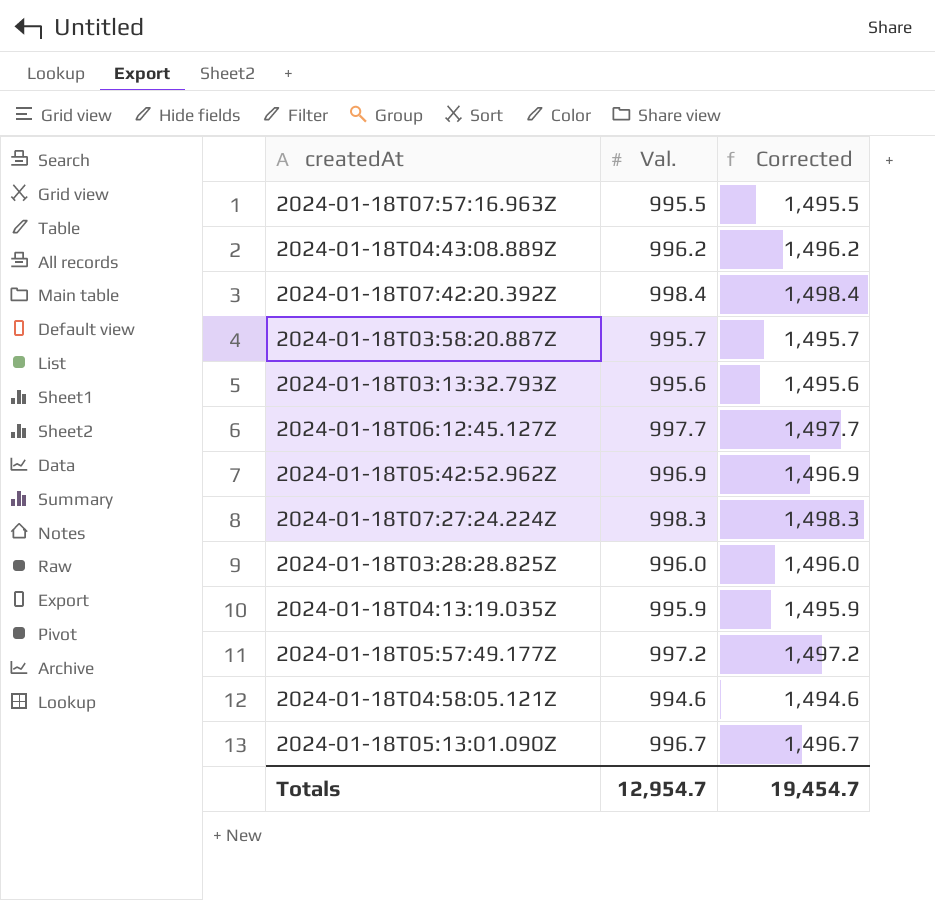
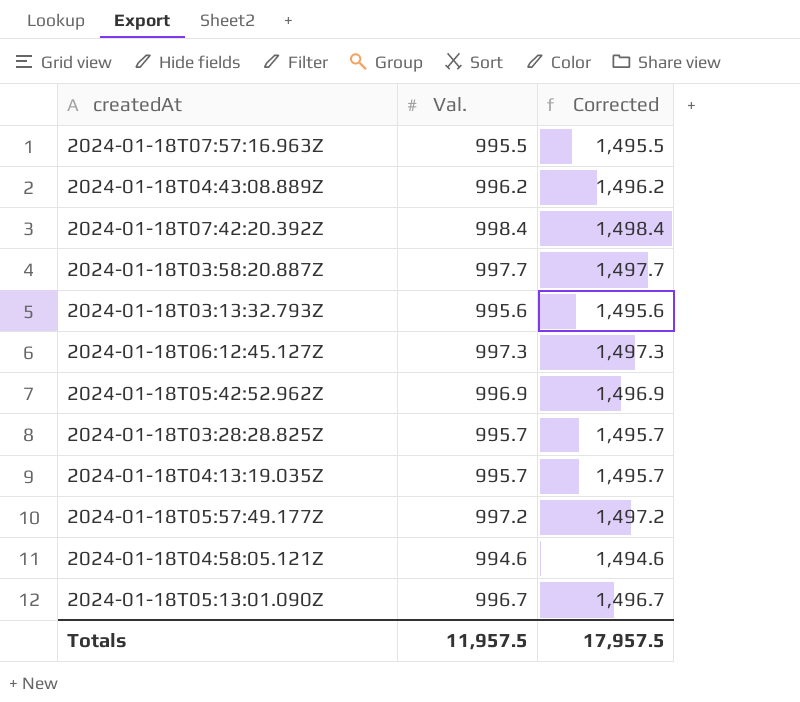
row 2024-01-18T07:27:24.224Z: 998.3 | 1,498.3 -> none
2024-01-18T03:58:20.887Z | Val.: 995.7 -> 997.7
2024-01-18T03:58:20.887Z | Corrected: 1,495.7 -> 1,497.7
2024-01-18T06:12:45.127Z | Val.: 997.7 -> 997.3
2024-01-18T06:12:45.127Z | Corrected: 1,497.7 -> 1,497.3
2024-01-18T03:28:28.825Z | Val.: 996.0 -> 995.7
2024-01-18T03:28:28.825Z | Corrected: 1,496.0 -> 1,495.7
2024-01-18T04:13:19.035Z | Val.: 995.9 -> 995.7
2024-01-18T04:13:19.035Z | Corrected: 1,495.9 -> 1,495.7
Totals | Val.: 12,954.7 -> 11,957.5
Totals | Corrected: 19,454.7 -> 17,957.5

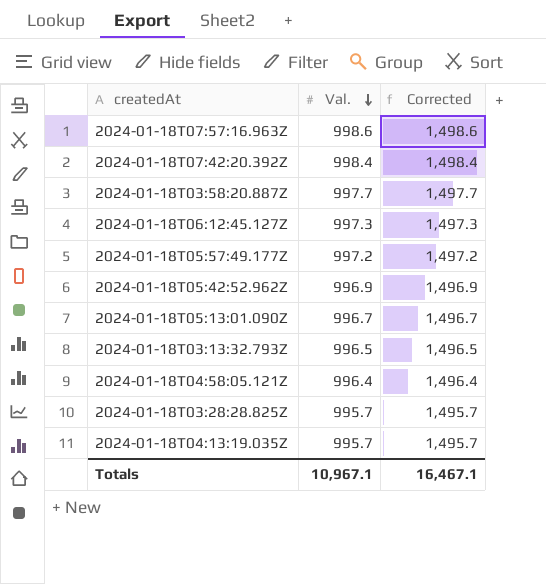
row order: none -> Val. descending
row 2024-01-18T04:43:08.889Z: 996.2 | 1,496.2 -> none
2024-01-18T07:57:16.963Z | Val.: 995.5 -> 998.6
2024-01-18T07:57:16.963Z | Corrected: 1,495.5 -> 1,498.6
2024-01-18T03:13:32.793Z | Val.: 995.6 -> 996.5
2024-01-18T03:13:32.793Z | Corrected: 1,495.6 -> 1,496.5
2024-01-18T04:58:05.121Z | Val.: 994.6 -> 996.4
2024-01-18T04:58:05.121Z | Corrected: 1,494.6 -> 1,496.4
Totals | Val.: 11,957.5 -> 10,967.1
Totals | Corrected: 17,957.5 -> 16,467.1

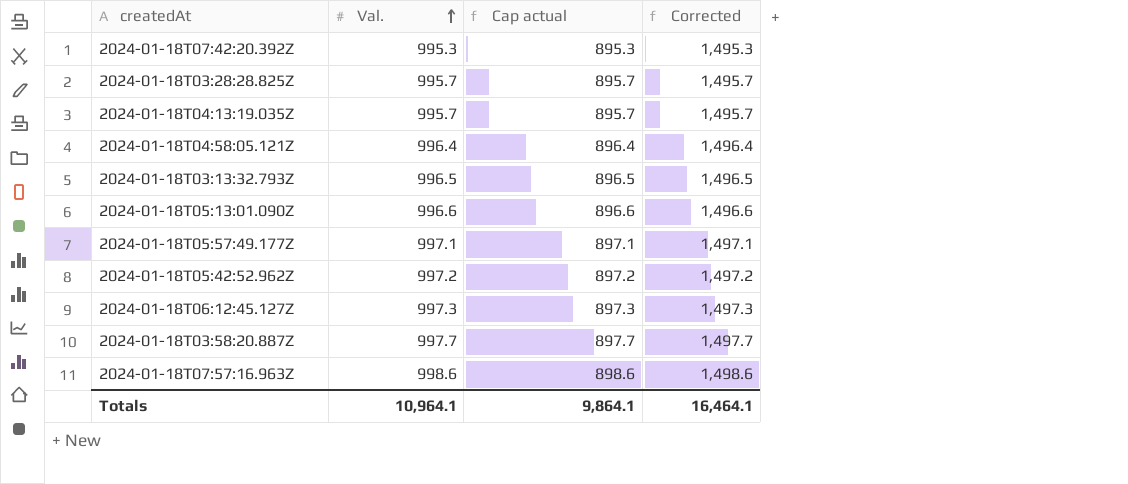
row order: Val. descending -> Val. ascending
column Cap actual | formula: none -> [Val.] - 100
2024-01-18T07:42:20.392Z | Val.: 998.4 -> 995.3
2024-01-18T07:42:20.392Z | Corrected: 1,498.4 -> 1,495.3
2024-01-18T05:13:01.090Z | Val.: 996.7 -> 996.6
2024-01-18T05:13:01.090Z | Corrected: 1,496.7 -> 1,496.6
2024-01-18T05:57:49.177Z | Val.: 997.2 -> 997.1
2024-01-18T05:57:49.177Z | Corrected: 1,497.2 -> 1,497.1
2024-01-18T05:42:52.962Z | Val.: 996.9 -> 997.2
2024-01-18T05:42:52.962Z | Corrected: 1,496.9 -> 1,497.2
Totals | Val.: 10,967.1 -> 10,964.1
Totals | Corrected: 16,467.1 -> 16,464.1

